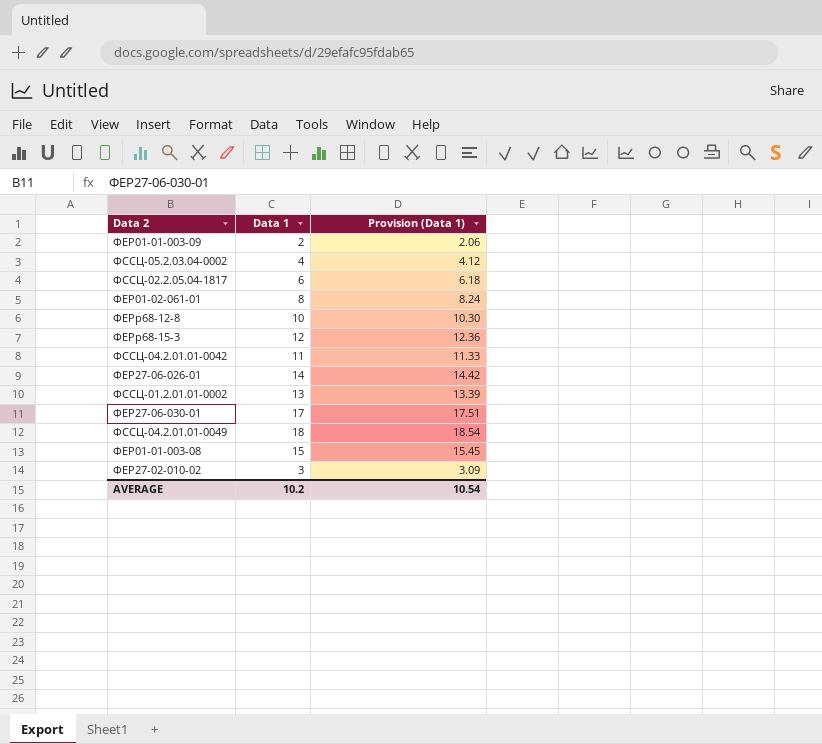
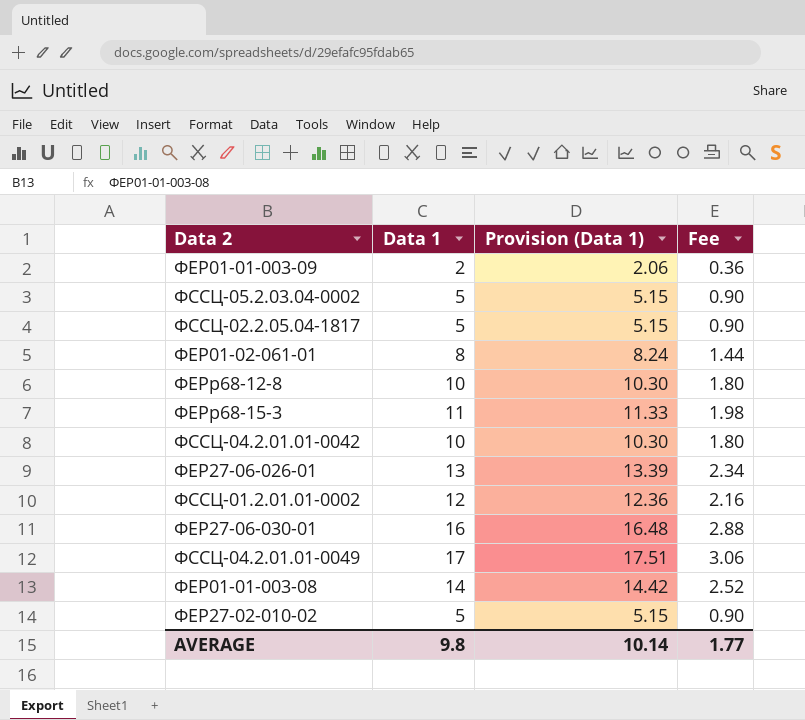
column Fee | formula: none -> [Data 1] * 0.18
ФССЦ-05.2.03.04-0002 | Data 1: 4 -> 5
ФССЦ-05.2.03.04-0002 | Provision (Data 1): 4.12 -> 5.15
ФССЦ-02.2.05.04-1817 | Data 1: 6 -> 5
ФССЦ-02.2.05.04-1817 | Provision (Data 1): 6.18 -> 5.15
ФЕРр68-15-3 | Data 1: 12 -> 11
ФЕРр68-15-3 | Provision (Data 1): 12.36 -> 11.33
ФССЦ-04.2.01.01-0042 | Data 1: 11 -> 10
ФССЦ-04.2.01.01-0042 | Provision (Data 1): 11.33 -> 10.30
ФЕР27-06-026-01 | Data 1: 14 -> 13
ФЕР27-06-026-01 | Provision (Data 1): 14.42 -> 13.39
ФССЦ-01.2.01.01-0002 | Data 1: 13 -> 12
ФССЦ-01.2.01.01-0002 | Provision (Data 1): 13.39 -> 12.36
ФЕР27-06-030-01 | Data 1: 17 -> 16
ФЕР27-06-030-01 | Provision (Data 1): 17.51 -> 16.48
ФССЦ-04.2.01.01-0049 | Data 1: 18 -> 17
ФССЦ-04.2.01.01-0049 | Provision (Data 1): 18.54 -> 17.51
ФЕР01-01-003-08 | Data 1: 15 -> 14
ФЕР01-01-003-08 | Provision (Data 1): 15.45 -> 14.42
ФЕР27-02-010-02 | Data 1: 3 -> 5
ФЕР27-02-010-02 | Provision (Data 1): 3.09 -> 5.15
AVERAGE | Data 1: 10.2 -> 9.8
AVERAGE | Provision (Data 1): 10.54 -> 10.14

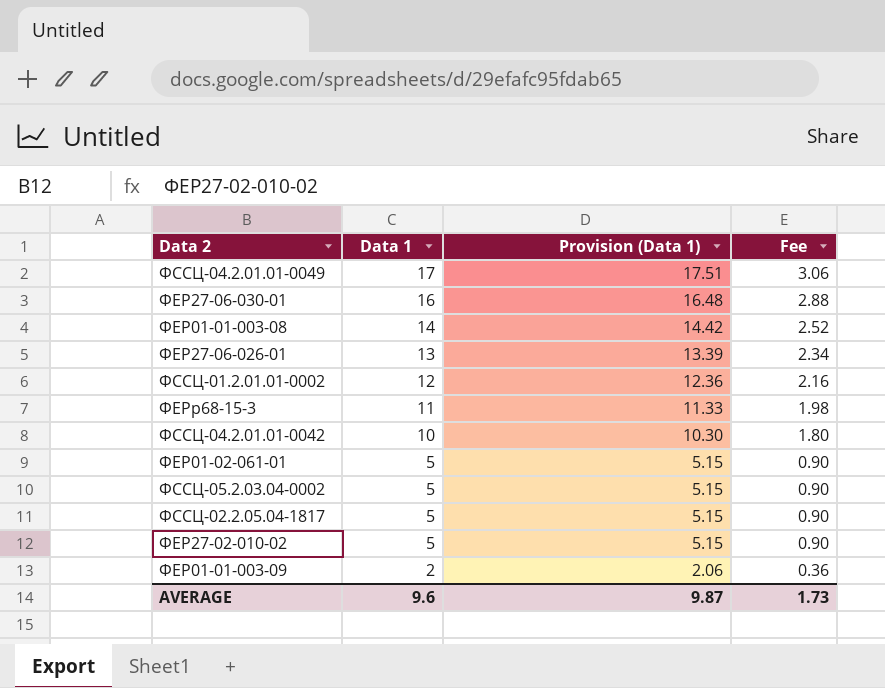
row order: none -> Data 1 descending
row ФЕРр68-12-8: 10 | 10.30 | 1.80 -> none
ФЕР01-02-061-01 | Data 1: 8 -> 5
ФЕР01-02-061-01 | Provision (Data 1): 8.24 -> 5.15
ФЕР01-02-061-01 | Fee: 1.44 -> 0.90
AVERAGE | Data 1: 9.8 -> 9.6
AVERAGE | Provision (Data 1): 10.14 -> 9.87
AVERAGE | Fee: 1.77 -> 1.73

